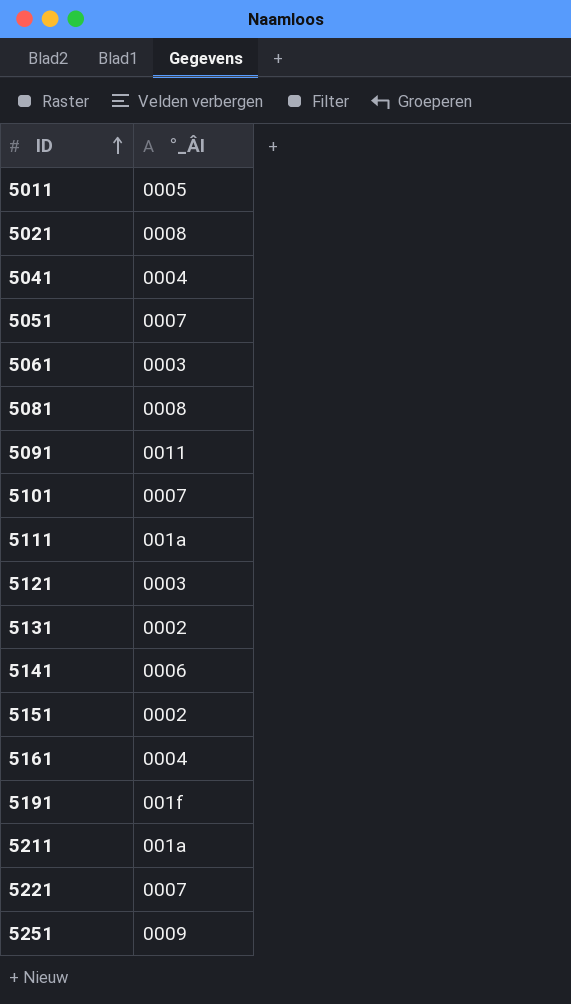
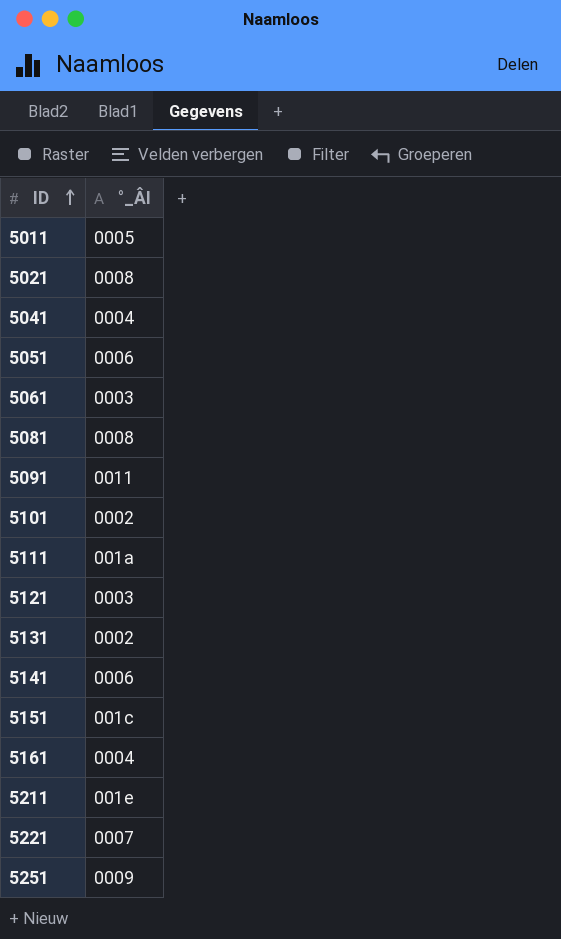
row 5191: 001f -> none
5051 | °_ÂI: 0007 -> 0006
5101 | °_ÂI: 0007 -> 0002
5151 | °_ÂI: 0002 -> 001c
5211 | °_ÂI: 001a -> 001e

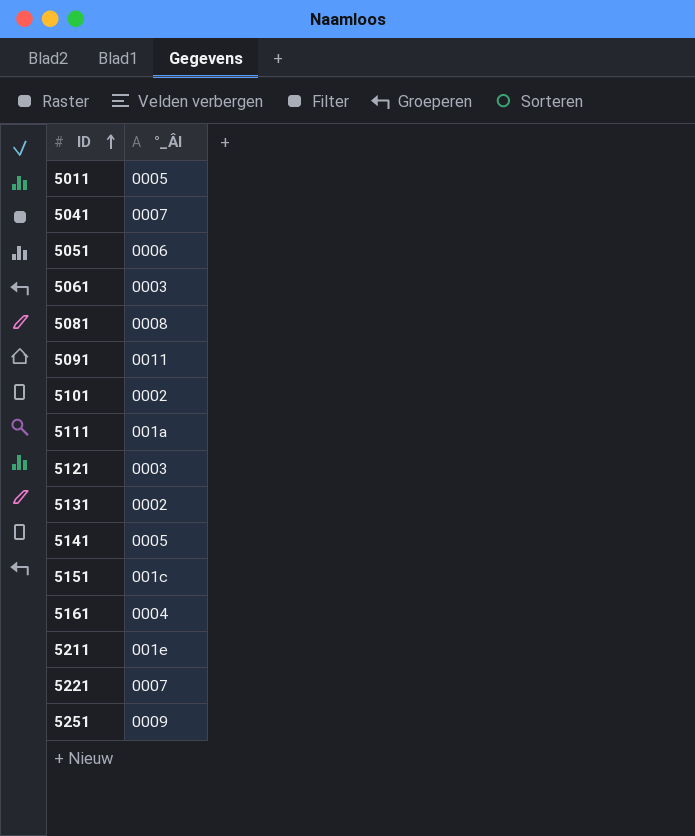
row 5021: 0008 -> none
5041 | °_ÂI: 0004 -> 0007
5141 | °_ÂI: 0006 -> 0005

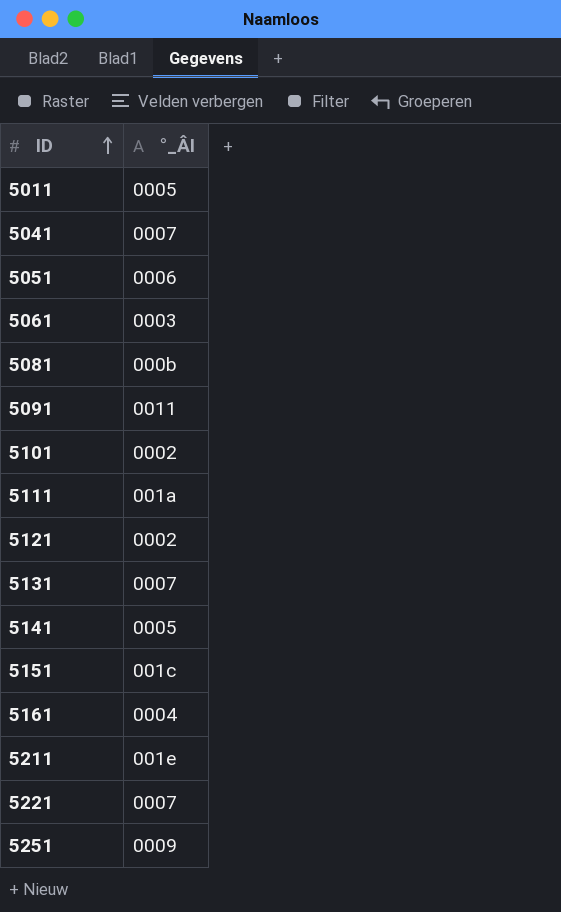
5081 | °_ÂI: 0008 -> 000b
5121 | °_ÂI: 0003 -> 0002
5131 | °_ÂI: 0002 -> 0007

